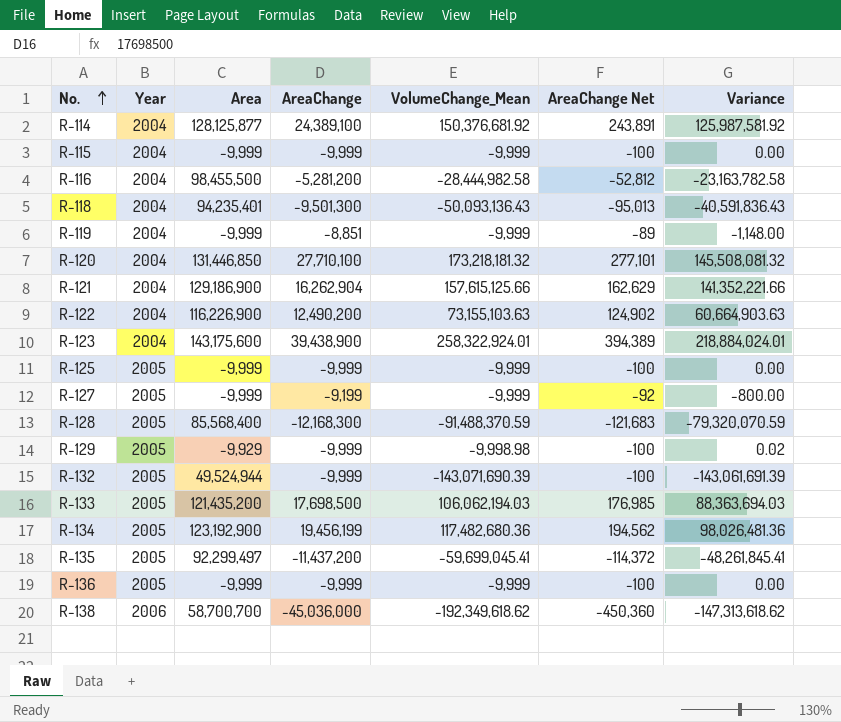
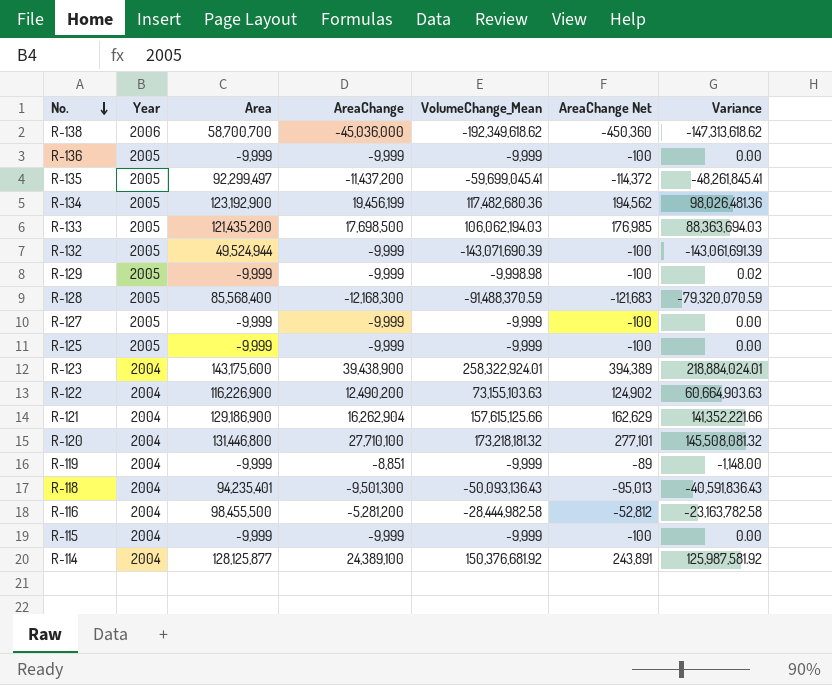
row order: No. ascending -> No. descending
R-129 | Area: -9,929 -> -9,999
R-127 | AreaChange: -9,199 -> -9,999
R-127 | AreaChange Net: -92 -> -100
R-127 | Variance: -800.00 -> 0.00
R-120 | Area: 131,446,850 -> 131,446,800

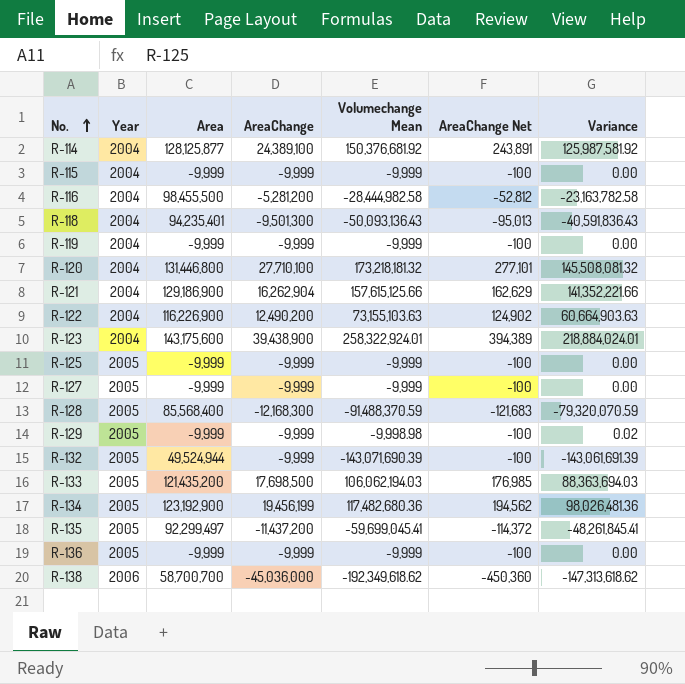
row order: No. descending -> No. ascending
column name: VolumeChange_Mean -> Volumechange Mean
R-119 | AreaChange: -8,851 -> -9,999
R-119 | AreaChange Net: -89 -> -100
R-119 | Variance: -1,148.00 -> 0.00

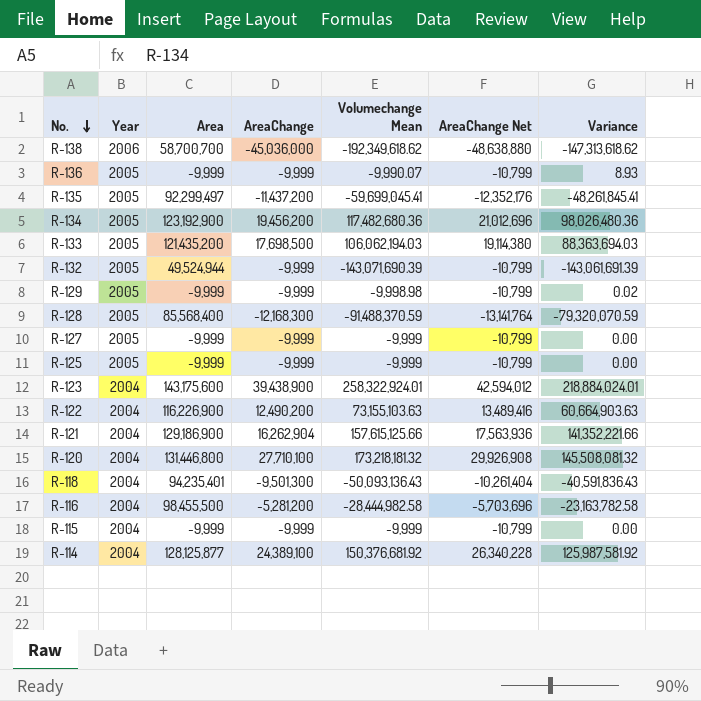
row order: No. ascending -> No. descending
column AreaChange Net | formula: [AreaChange] * 0.01 -> [AreaChange] * 1.08
row R-119: 2004 | -9,999 | -9,999 | -9,999 | -100 | 0.00 -> none
R-136 | Volumechange Mean: -9,999 -> -9,990.07
R-136 | Variance: 0.00 -> 8.93
R-134 | AreaChange: 19,456,199 -> 19,456,200
R-134 | Variance: 98,026,481.36 -> 98,026,480.36

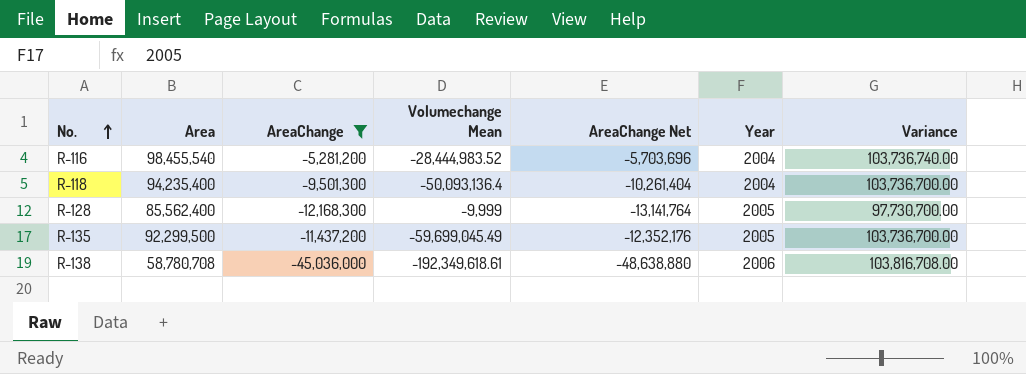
filter: none -> AreaChange <= -5,281,200
row order: No. descending -> No. ascending
column Year | position: 2 -> 6
column Variance | formula: [Volumechange Mean] - [AreaChange] -> [Area] - [AreaChange]
R-116 | Area: 98,455,500 -> 98,455,540
R-116 | Volumechange Mean: -28,444,982.58 -> -28,444,983.52
R-118 | Area: 94,235,401 -> 94,235,400
R-118 | Volumechange Mean: -50,093,136.43 -> -50,093,136.4
R-128 | Area: 85,568,400 -> 85,562,400
R-128 | Volumechange Mean: -91,488,370.59 -> -9,999
R-135 | Area: 92,299,497 -> 92,299,500
R-135 | Volumechange Mean: -59,699,045.41 -> -59,699,045.49
R-138 | Area: 58,700,700 -> 58,780,708
R-138 | Volumechange Mean: -192,349,618.62 -> -192,349,618.61

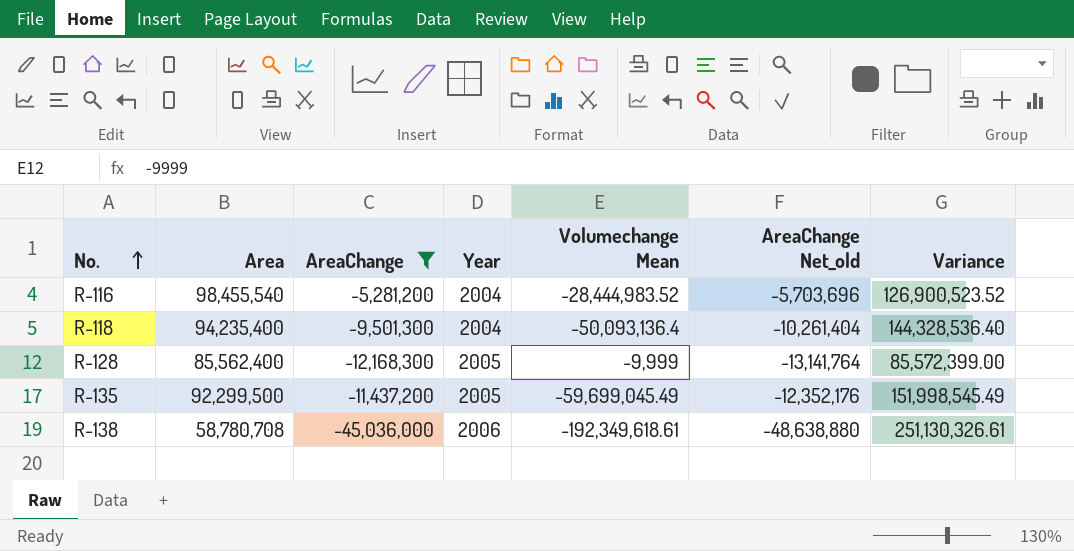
column Year | position: 6 -> 4
column name: AreaChange Net -> AreaChange Net_old
column Variance | formula: [Area] - [AreaChange] -> [Area] - [Volumechange Mean]

